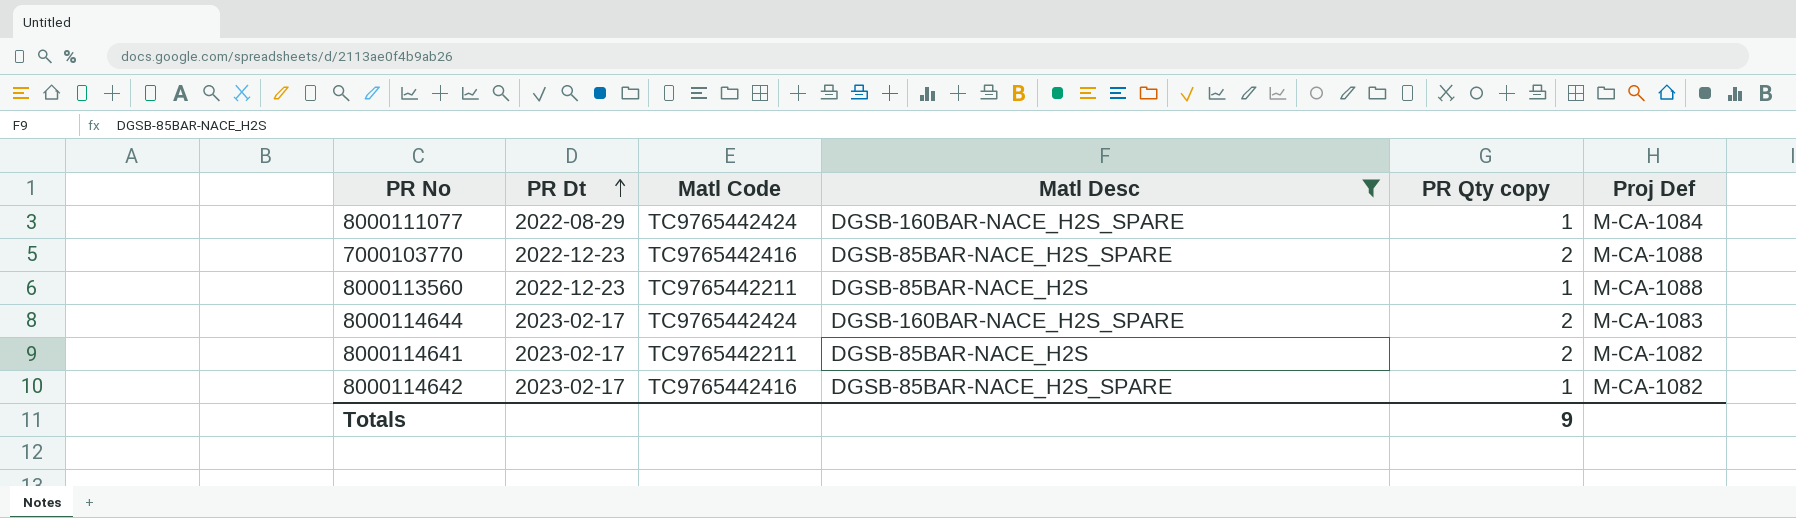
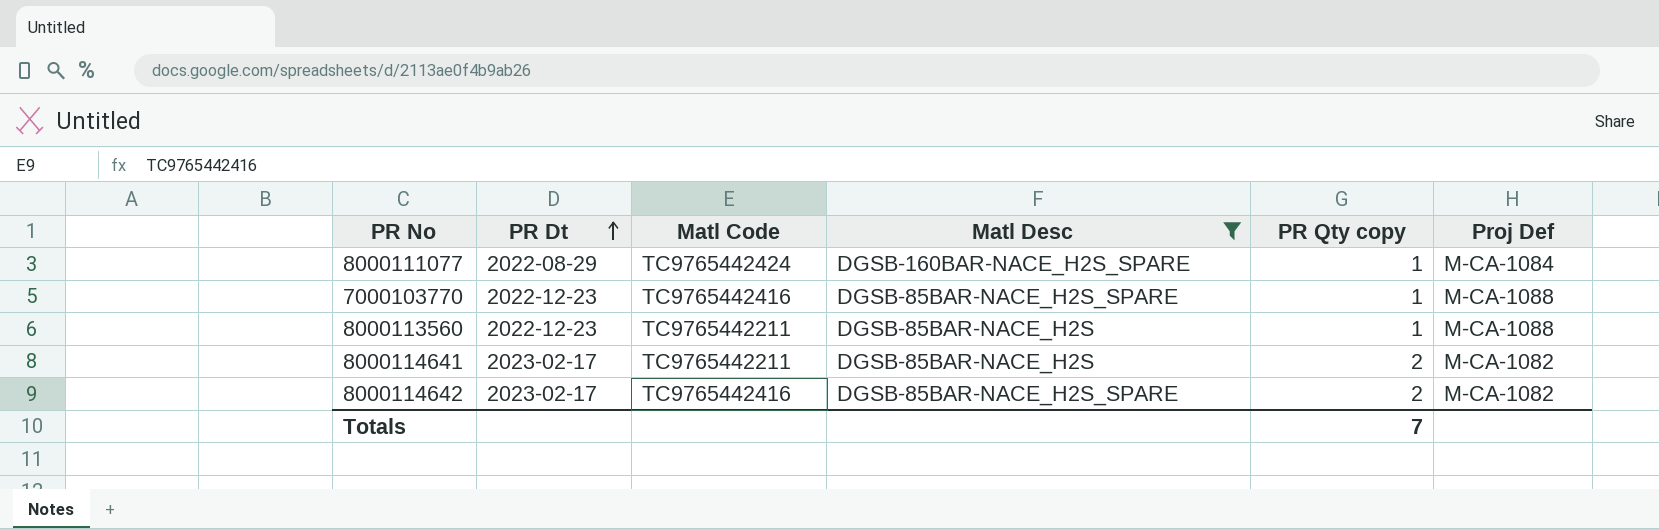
row 8000114644: 2023-02-17 | TC9765442424 | DGSB-160BAR-NACE_H2S_SPARE | 2 | M-CA-1083 -> none
7000103770 | PR Qty copy: 2 -> 1
8000114642 | PR Qty copy: 1 -> 2
Totals | PR Qty copy: 9 -> 7

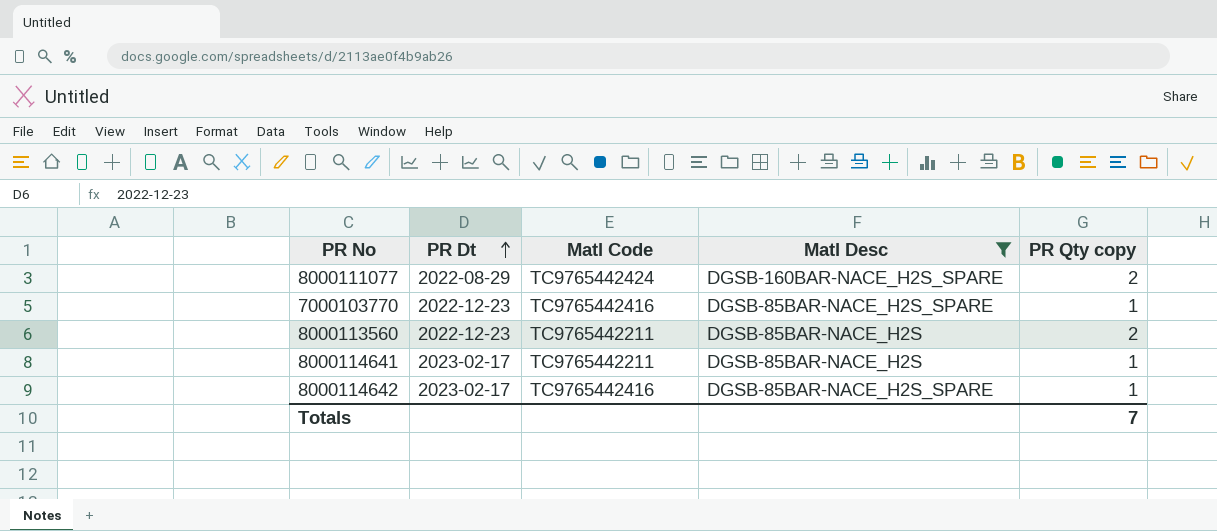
column Proj Def | position: 6 -> none
8000111077 | PR Qty copy: 1 -> 2
8000113560 | PR Qty copy: 1 -> 2
8000114641 | PR Qty copy: 2 -> 1
8000114642 | PR Qty copy: 2 -> 1

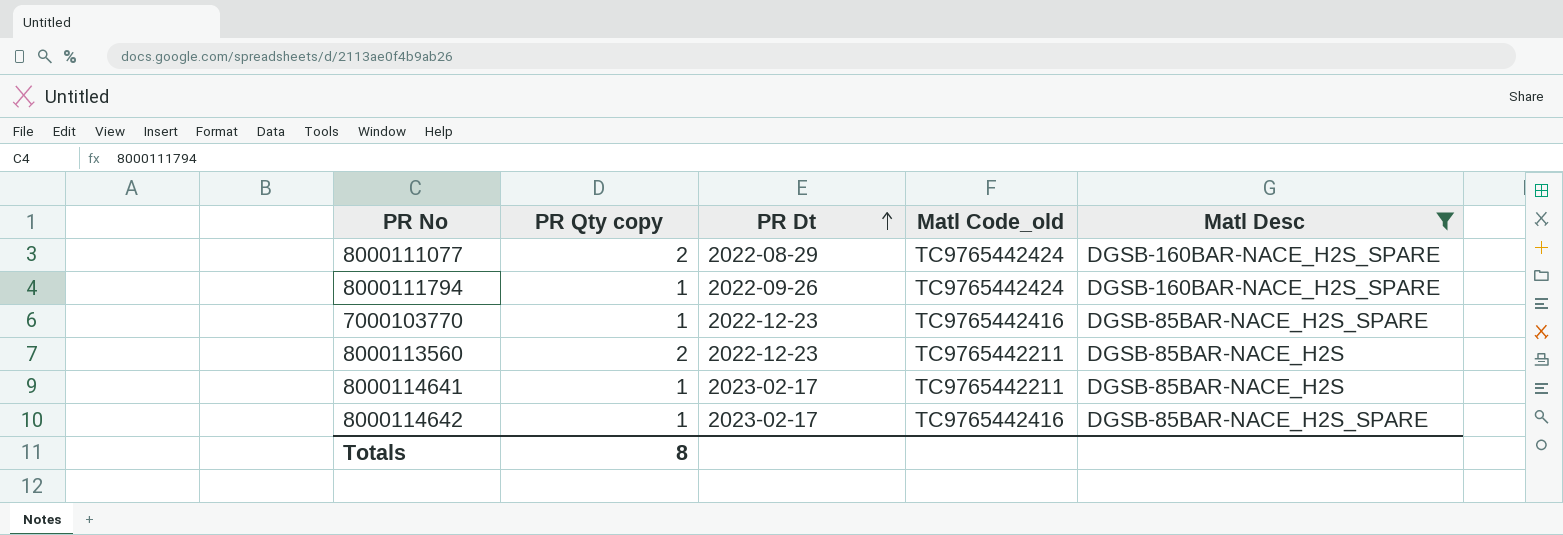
column PR Qty copy | position: 5 -> 2
column name: Matl Code -> Matl Code_old
row 8000111794: none -> 1 | 2022-09-26 | TC9765442424 | DGSB-160BAR-NACE_H2S_SPARE
Totals | PR Qty copy: 7 -> 8

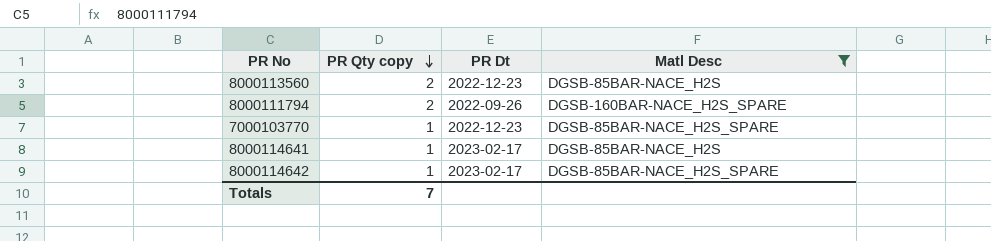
row order: PR Dt ascending -> PR Qty copy descending
column Matl Code_old | position: 4 -> none
row 8000111077: 2 | 2022-08-29 | TC9765442424 | DGSB-160BAR-NACE_H2S_SPARE -> none
8000111794 | PR Qty copy: 1 -> 2
Totals | PR Qty copy: 8 -> 7

